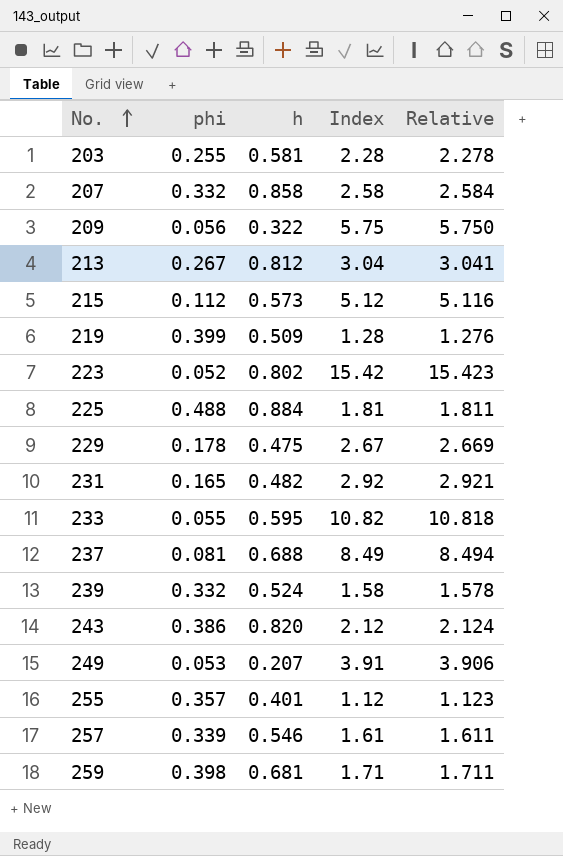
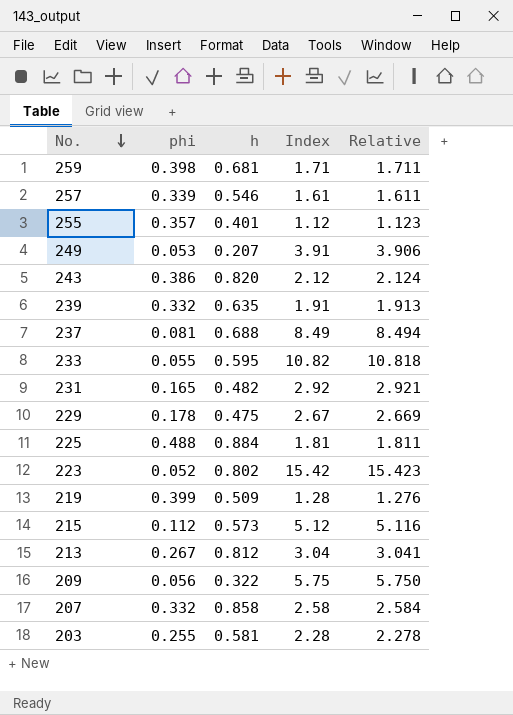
row order: No. ascending -> No. descending
239 | h: 0.524 -> 0.635
239 | Index: 1.58 -> 1.91
239 | Relative: 1.578 -> 1.913

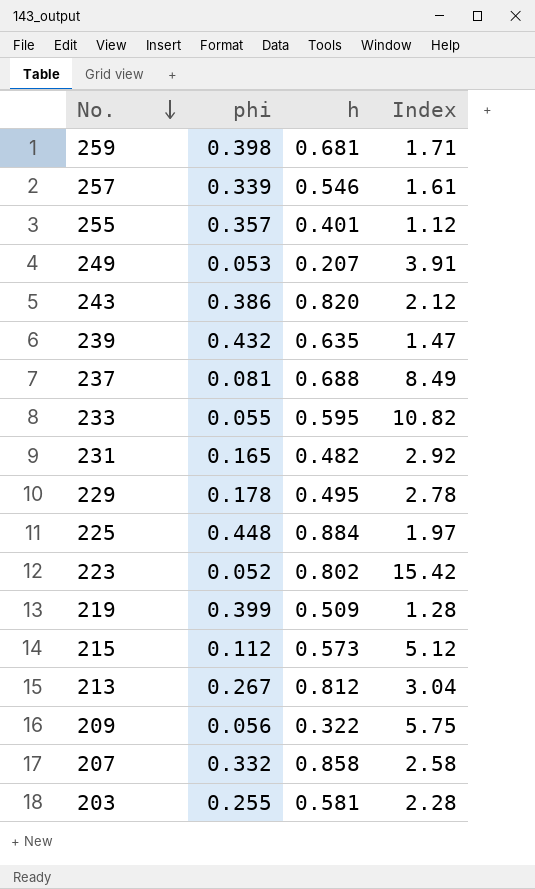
column Relative | formula: [h] / [phi] -> none
239 | phi: 0.332 -> 0.432
239 | Index: 1.91 -> 1.47
229 | h: 0.475 -> 0.495
229 | Index: 2.67 -> 2.78
225 | phi: 0.488 -> 0.448
225 | Index: 1.81 -> 1.97

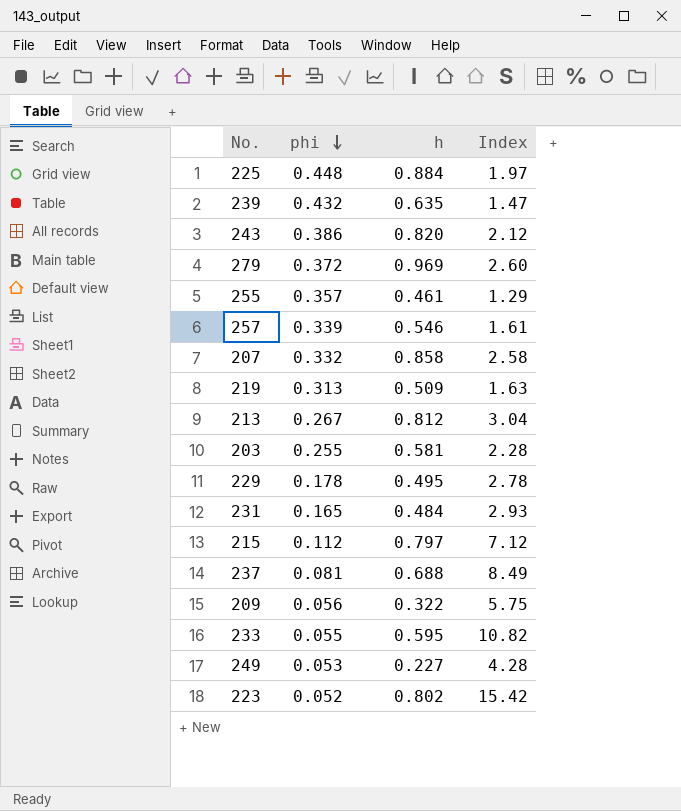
row order: No. descending -> phi descending
row 259: 0.398 | 0.681 | 1.71 -> none
row 279: none -> 0.372 | 0.969 | 2.60
255 | h: 0.401 -> 0.461
255 | Index: 1.12 -> 1.29
219 | phi: 0.399 -> 0.313
219 | Index: 1.28 -> 1.63
231 | h: 0.482 -> 0.484
231 | Index: 2.92 -> 2.93
215 | h: 0.573 -> 0.797
215 | Index: 5.12 -> 7.12
249 | h: 0.207 -> 0.227
249 | Index: 3.91 -> 4.28

